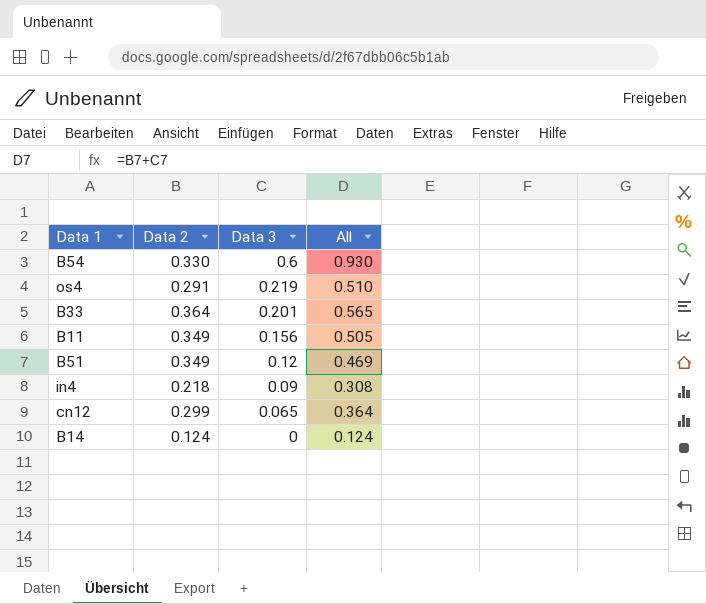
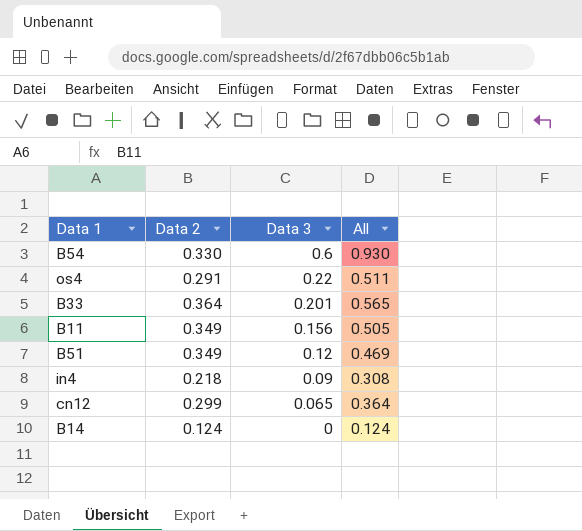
os4 | Data 3: 0.219 -> 0.22
os4 | All: 0.510 -> 0.511

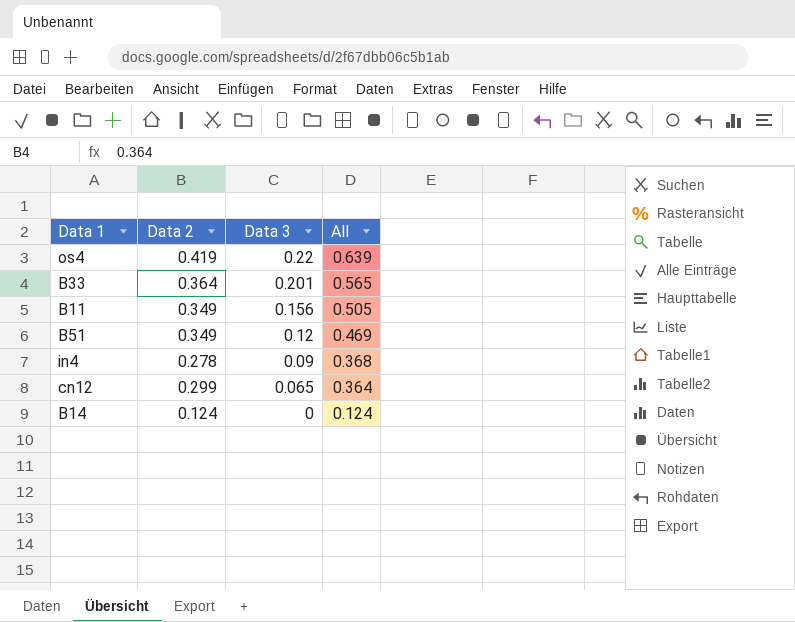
row B54: 0.330 | 0.6 | 0.930 -> none
os4 | Data 2: 0.291 -> 0.419
os4 | All: 0.511 -> 0.639
in4 | Data 2: 0.218 -> 0.278
in4 | All: 0.308 -> 0.368

